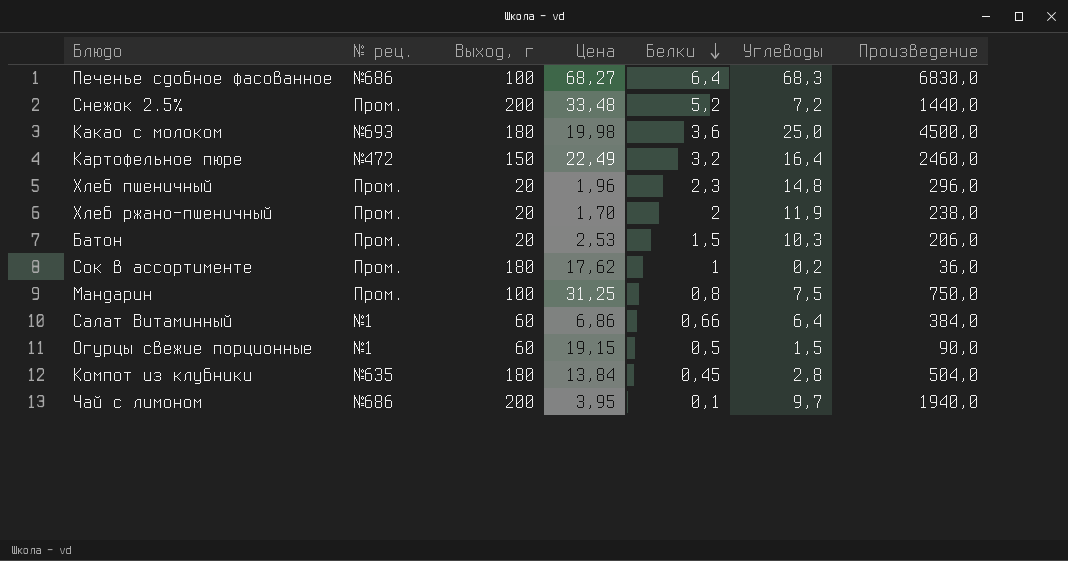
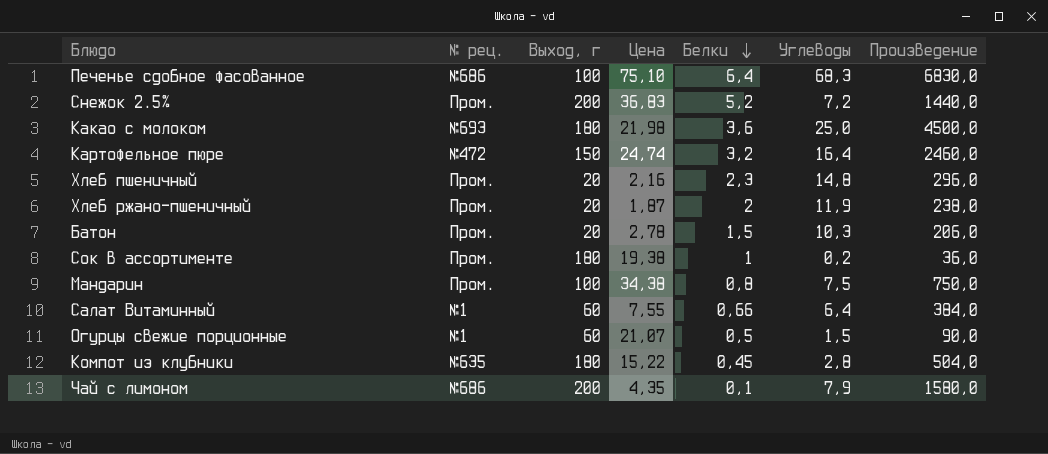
Печенье сдобное фасованное | Цена: 68,27 -> 75,10
Снежок 2.5% | Цена: 33,48 -> 36,83
Какао с молоком | Цена: 19,98 -> 21,98
Картофельное пюре | Цена: 22,49 -> 24,74
Хлеб пшеничный | Цена: 1,96 -> 2,16
Хлеб ржано-пшеничный | Цена: 1,70 -> 1,87
Батон | Цена: 2,53 -> 2,78
Сок в ассортименте | Цена: 17,62 -> 19,38
Мандарин | Цена: 31,25 -> 34,38
Салат Витаминный | Цена: 6,86 -> 7,55
Огурцы свежие порционные | Цена: 19,15 -> 21,07
Компот из клубники | Цена: 13,84 -> 15,22
Чай с лимоном | Цена: 3,95 -> 4,35
Чай с лимоном | Углеводы: 9,7 -> 7,9
Чай с лимоном | Произведение: 1940,0 -> 1580,0

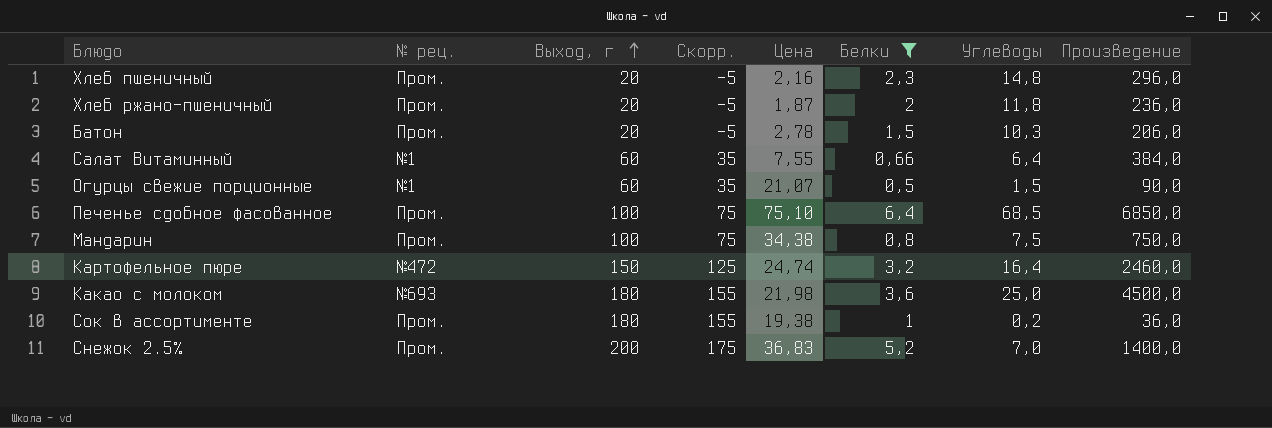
filter: none -> Белки >= 0,5
row order: Белки descending -> Выход, г ascending
column Скорр. | formula: none -> [Выход, г] - 25
Хлеб ржано-пшеничный | Углеводы: 11,9 -> 11,8
Хлеб ржано-пшеничный | Произведение: 238,0 -> 236,0
Печенье сдобное фасованное | № рец.: №686 -> Пром.
Печенье сдобное фасованное | Углеводы: 68,3 -> 68,5
Печенье сдобное фасованное | Произведение: 6830,0 -> 6850,0
Снежок 2.5% | Углеводы: 7,2 -> 7,0
Снежок 2.5% | Произведение: 1440,0 -> 1400,0

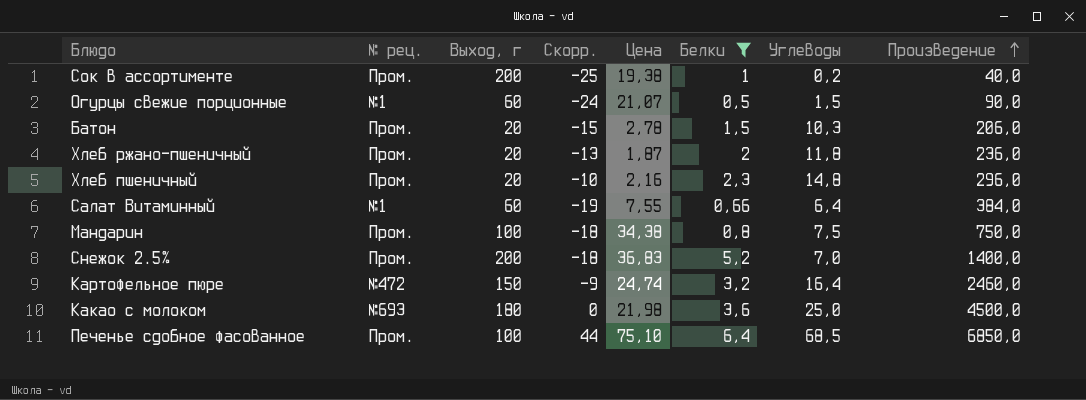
row order: Выход, г ascending -> Произведение ascending
column Скорр. | formula: [Выход, г] - 25 -> [Углеводы] - 25
Сок в ассортименте | Выход, г: 180 -> 200
Сок в ассортименте | Произведение: 36,0 -> 40,0

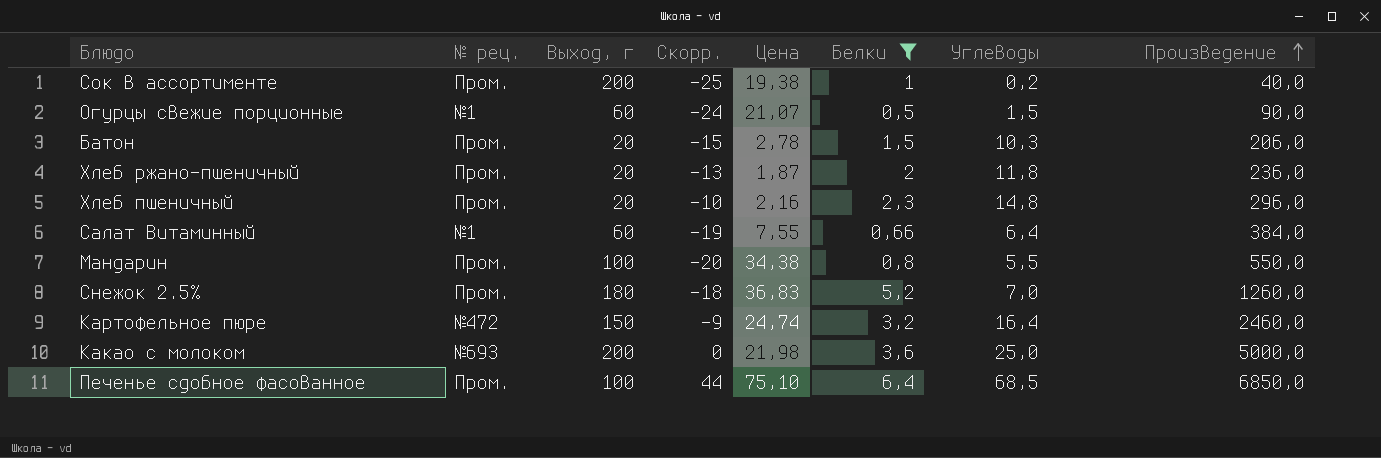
Мандарин | Скорр.: -18 -> -20
Мандарин | Углеводы: 7,5 -> 5,5
Мандарин | Произведение: 750,0 -> 550,0
Снежок 2.5% | Выход, г: 200 -> 180
Снежок 2.5% | Произведение: 1400,0 -> 1260,0
Какао с молоком | Выход, г: 180 -> 200
Какао с молоком | Произведение: 4500,0 -> 5000,0

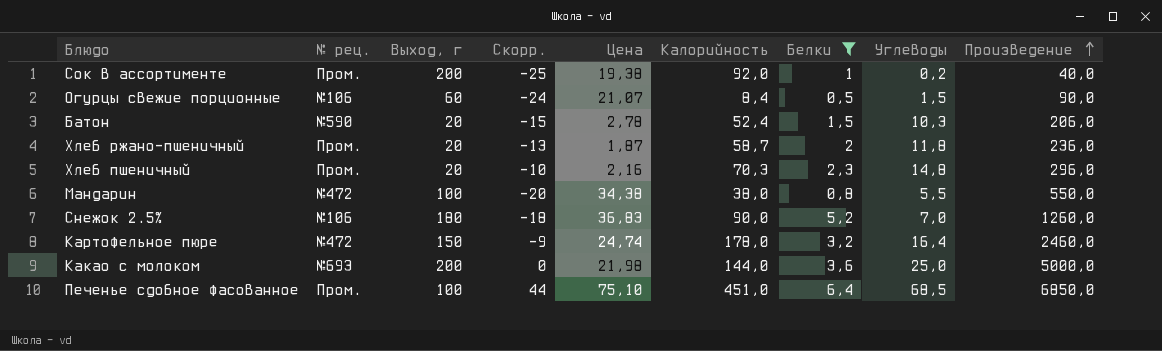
column Калорийность | position: none -> 6
row Салат Витаминный: №1 | 60 | -19 | 7,55 | 0,66 | 6,4 | 384,0 -> none
Огурцы свежие порционные | № рец.: №1 -> №106
Батон | № рец.: Пром. -> №590
Мандарин | № рец.: Пром. -> №472
Снежок 2.5% | № рец.: Пром. -> №106

